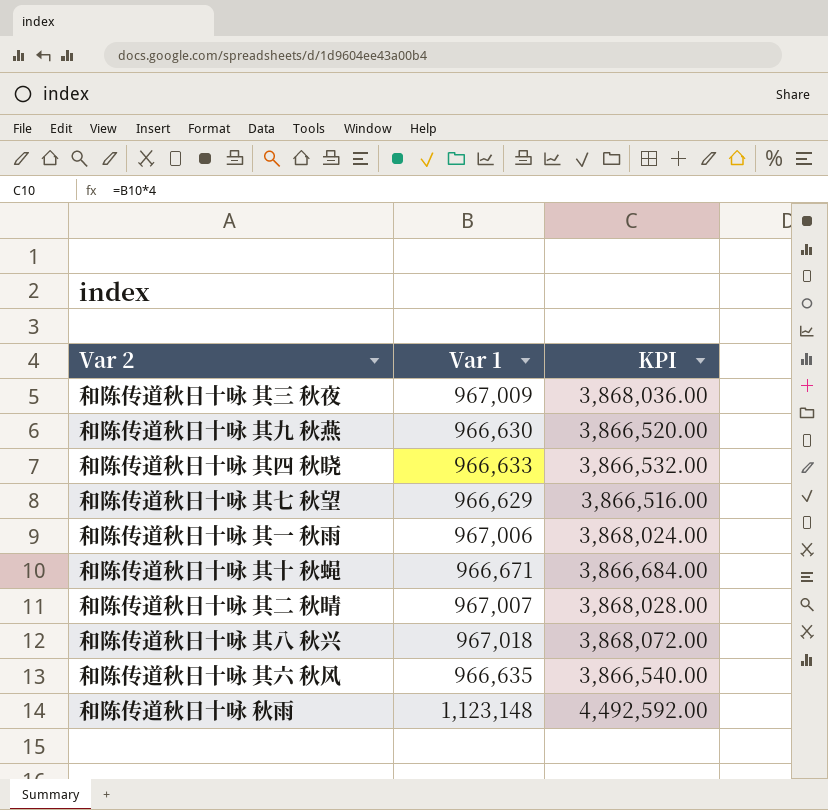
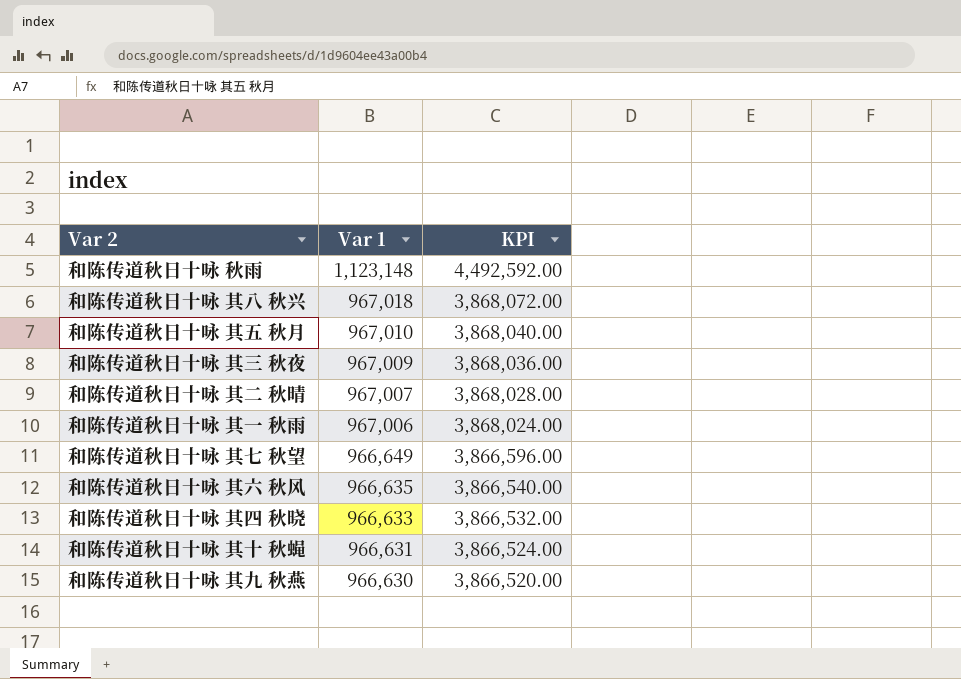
row order: none -> Var 1 descending
row 和陈传道秋日十咏 其五 秋月: none -> 967,010 | 3,868,040.00
和陈传道秋日十咏 其七 秋望 | Var 1: 966,629 -> 966,649
和陈传道秋日十咏 其七 秋望 | KPI: 3,866,516.00 -> 3,866,596.00
和陈传道秋日十咏 其十 秋蝇 | Var 1: 966,671 -> 966,631
和陈传道秋日十咏 其十 秋蝇 | KPI: 3,866,684.00 -> 3,866,524.00

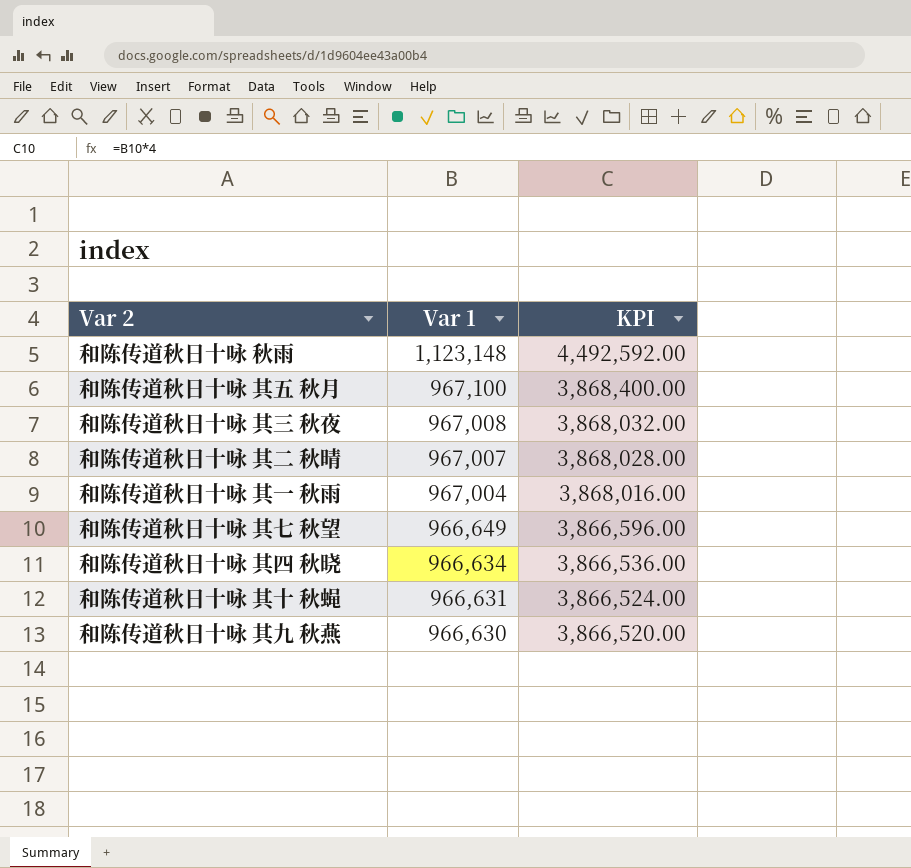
row 和陈传道秋日十咏 其八 秋兴: 967,018 | 3,868,072.00 -> none
row 和陈传道秋日十咏 其六 秋风: 966,635 | 3,866,540.00 -> none
和陈传道秋日十咏 其五 秋月 | Var 1: 967,010 -> 967,100
和陈传道秋日十咏 其五 秋月 | KPI: 3,868,040.00 -> 3,868,400.00
和陈传道秋日十咏 其三 秋夜 | Var 1: 967,009 -> 967,008
和陈传道秋日十咏 其三 秋夜 | KPI: 3,868,036.00 -> 3,868,032.00
和陈传道秋日十咏 其一 秋雨 | Var 1: 967,006 -> 967,004
和陈传道秋日十咏 其一 秋雨 | KPI: 3,868,024.00 -> 3,868,016.00
和陈传道秋日十咏 其四 秋晓 | Var 1: 966,633 -> 966,634
和陈传道秋日十咏 其四 秋晓 | KPI: 3,866,532.00 -> 3,866,536.00

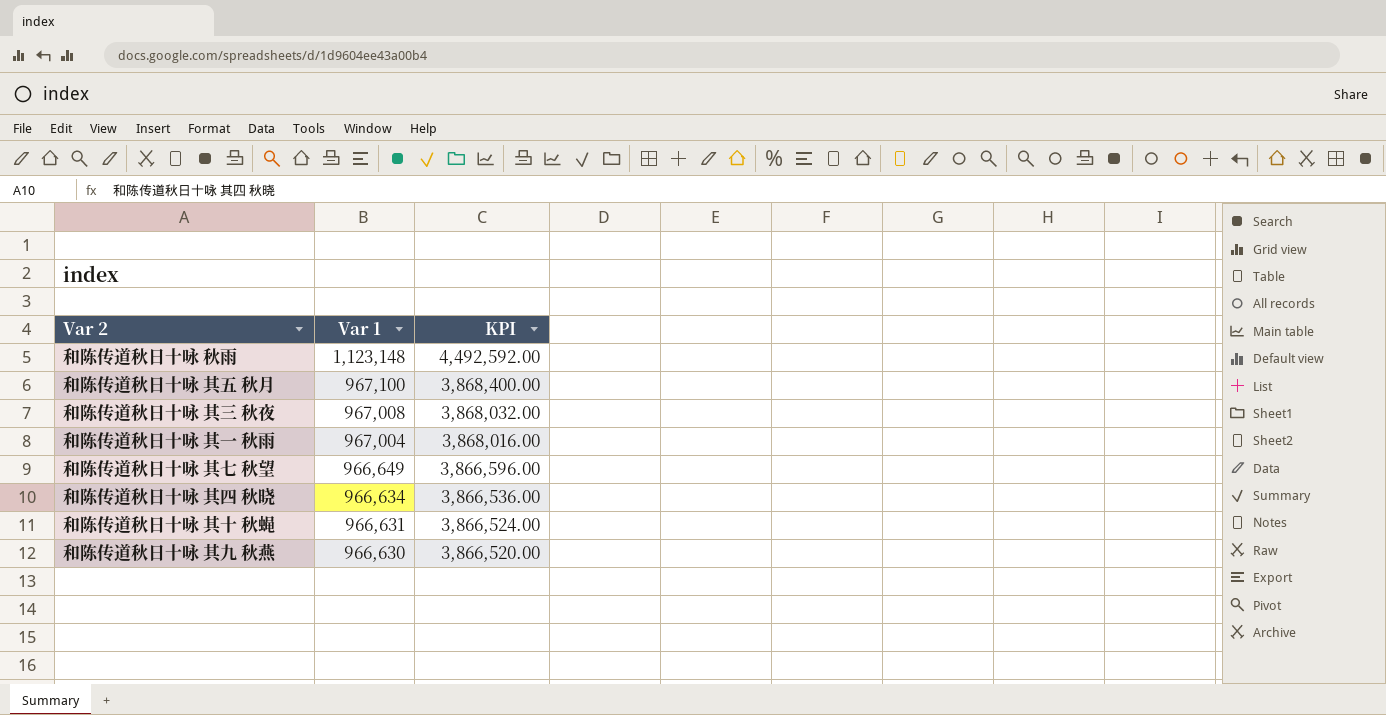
row 和陈传道秋日十咏 其二 秋晴: 967,007 | 3,868,028.00 -> none

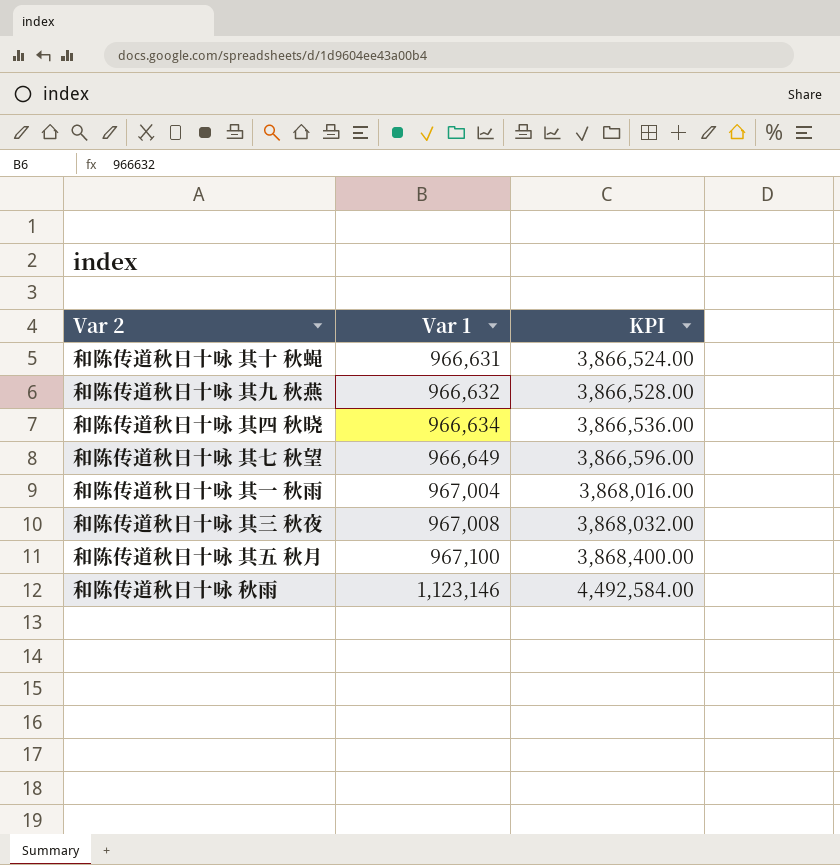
row order: Var 1 descending -> Var 1 ascending
和陈传道秋日十咏 其九 秋燕 | Var 1: 966,630 -> 966,632
和陈传道秋日十咏 其九 秋燕 | KPI: 3,866,520.00 -> 3,866,528.00
和陈传道秋日十咏 秋雨 | Var 1: 1,123,148 -> 1,123,146
和陈传道秋日十咏 秋雨 | KPI: 4,492,592.00 -> 4,492,584.00

